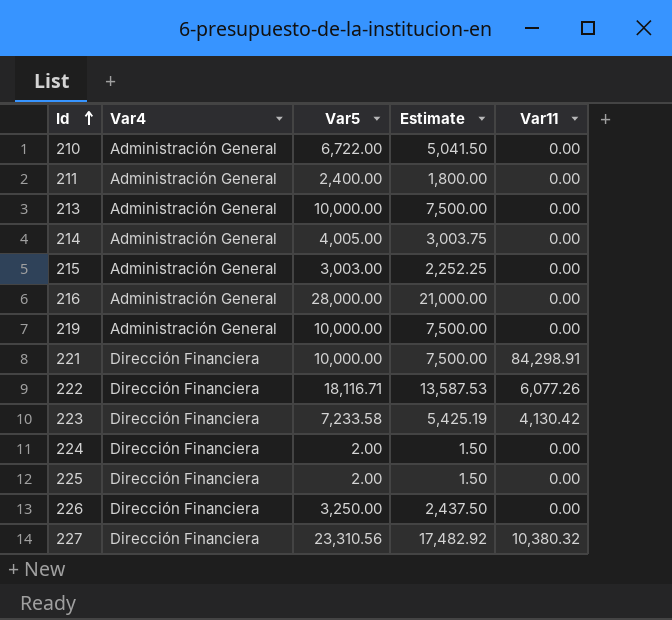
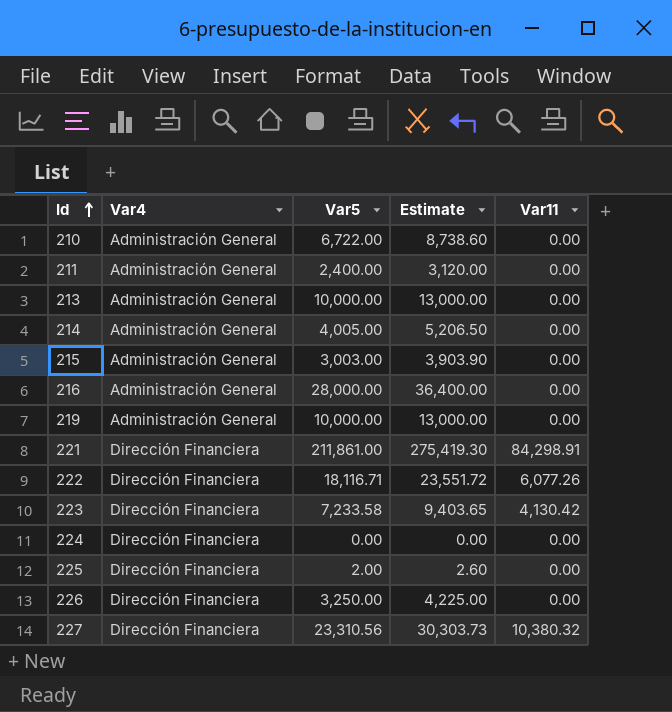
column Estimate | formula: [Var5] * 0.75 -> [Var5] * 1.3
221 | Var5: 10,000.00 -> 211,861.00
224 | Var5: 2.00 -> 0.00

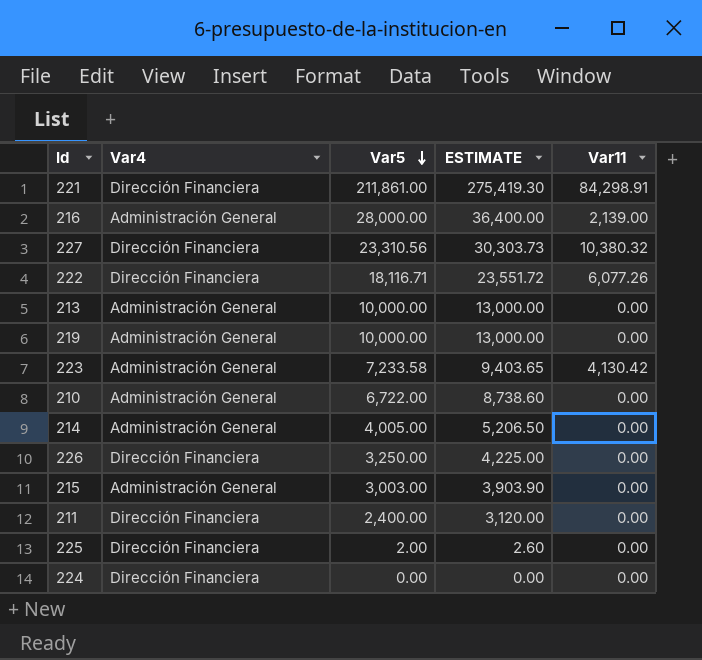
row order: Id ascending -> Var5 descending
column name: Estimate -> ESTIMATE
216 | Var11: 0.00 -> 2,139.00
223 | Var4: Dirección Financiera -> Administración General
211 | Var4: Administración General -> Dirección Financiera

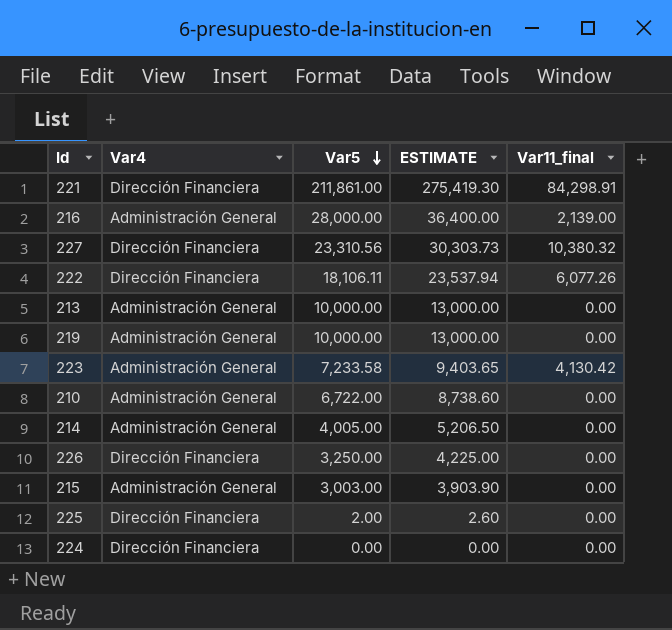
column name: Var11 -> Var11_final
row 211: Dirección Financiera | 2,400.00 | 3,120.00 | 0.00 -> none
222 | Var5: 18,116.71 -> 18,106.11
222 | ESTIMATE: 23,551.72 -> 23,537.94

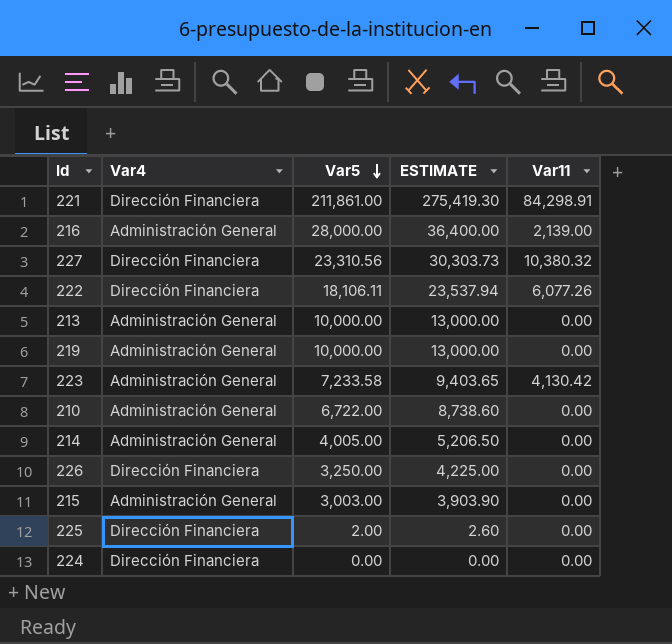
column name: Var11_final -> Var11

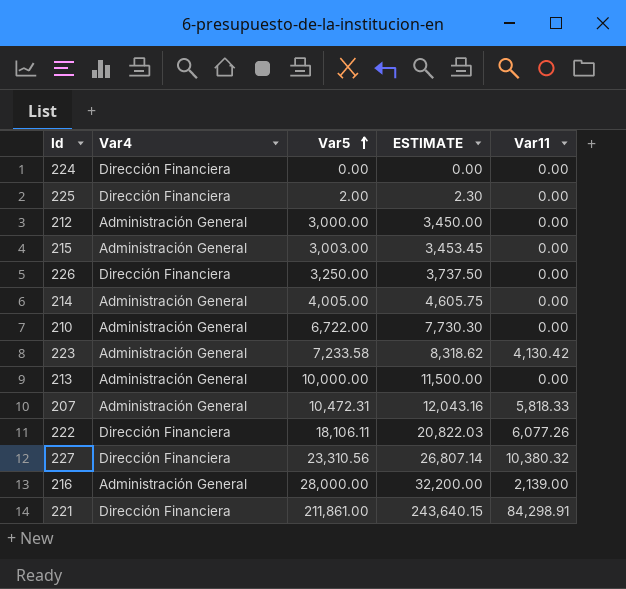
row order: Var5 descending -> Var5 ascending
column ESTIMATE | formula: [Var5] * 1.3 -> [Var5] * 1.15
row 219: Administración General | 10,000.00 | 13,000.00 | 0.00 -> none
row 212: none -> Administración General | 3,000.00 | 3,450.00 | 0.00
row 207: none -> Administración General | 10,472.31 | 12,043.16 | 5,818.33

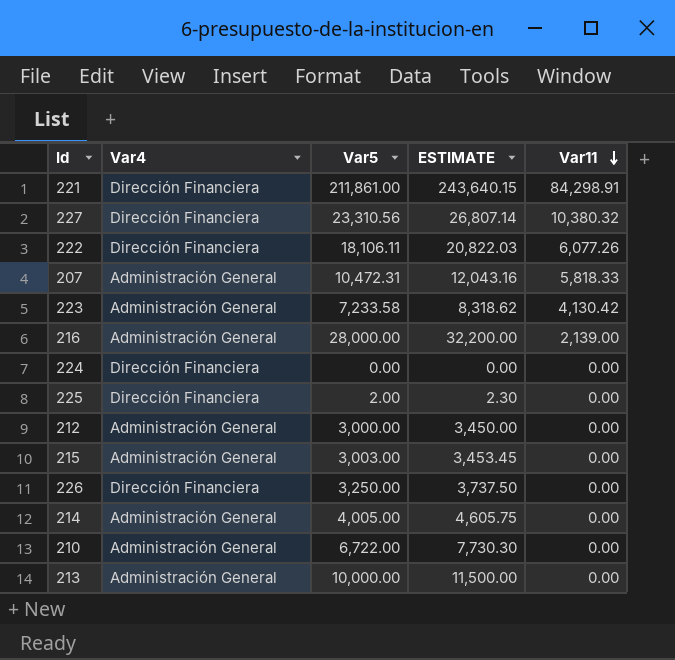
row order: Var5 ascending -> Var11 descending

